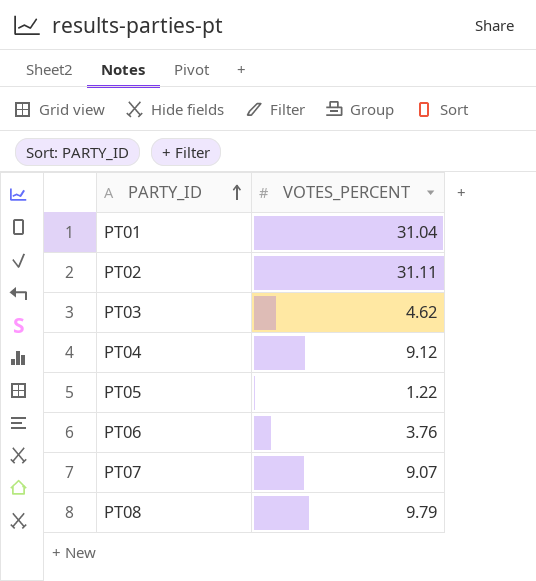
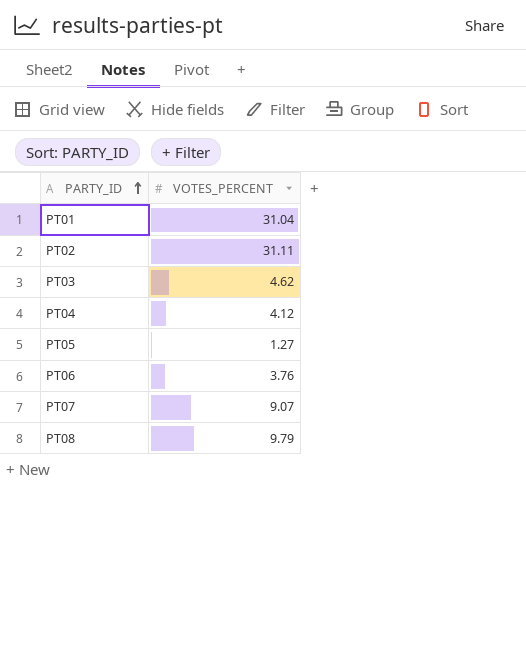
PT04 | VOTES_PERCENT: 9.12 -> 4.12
PT05 | VOTES_PERCENT: 1.22 -> 1.27

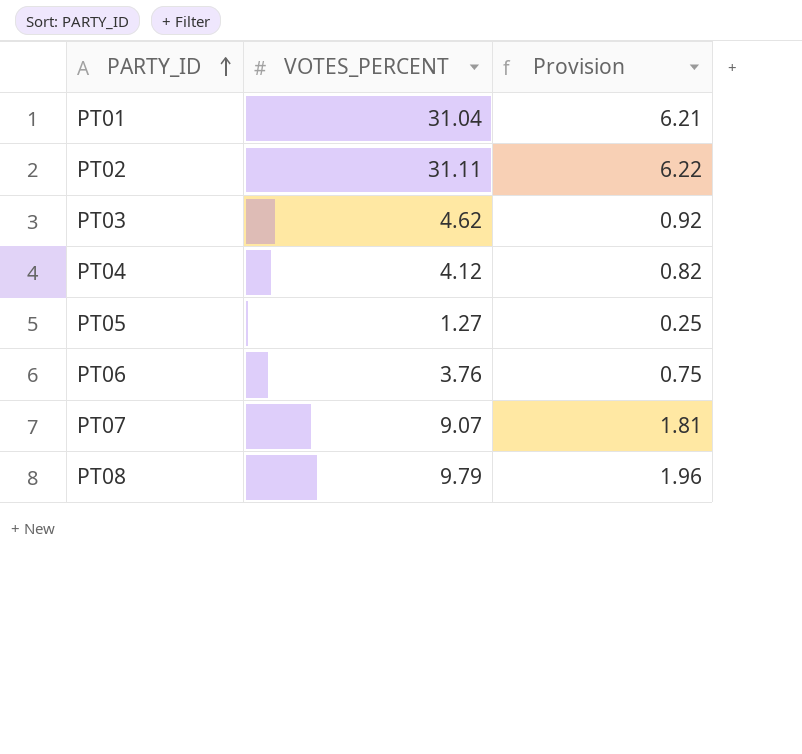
column Provision | formula: none -> [VOTES_PERCENT] * 0.2

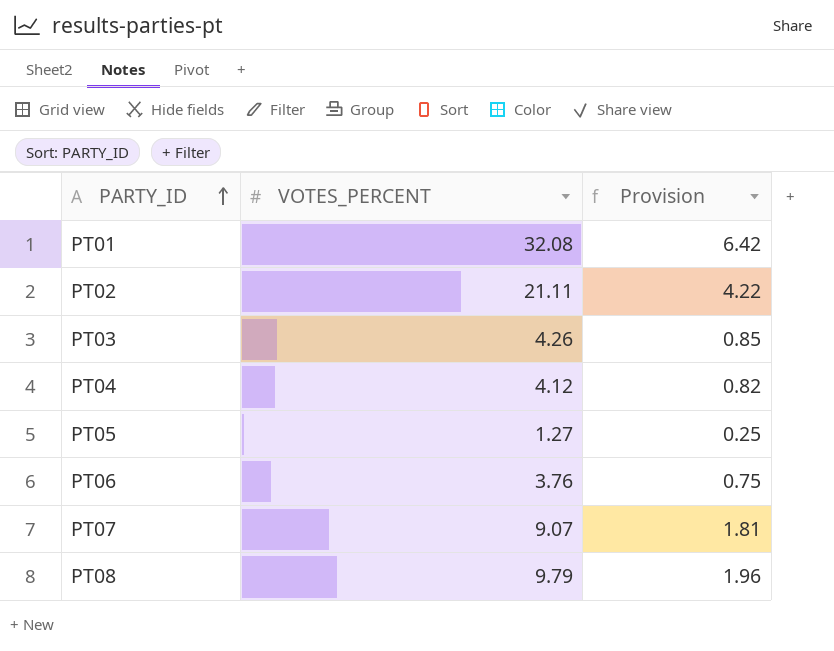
PT01 | VOTES_PERCENT: 31.04 -> 32.08
PT01 | Provision: 6.21 -> 6.42
PT02 | VOTES_PERCENT: 31.11 -> 21.11
PT02 | Provision: 6.22 -> 4.22
PT03 | VOTES_PERCENT: 4.62 -> 4.26
PT03 | Provision: 0.92 -> 0.85

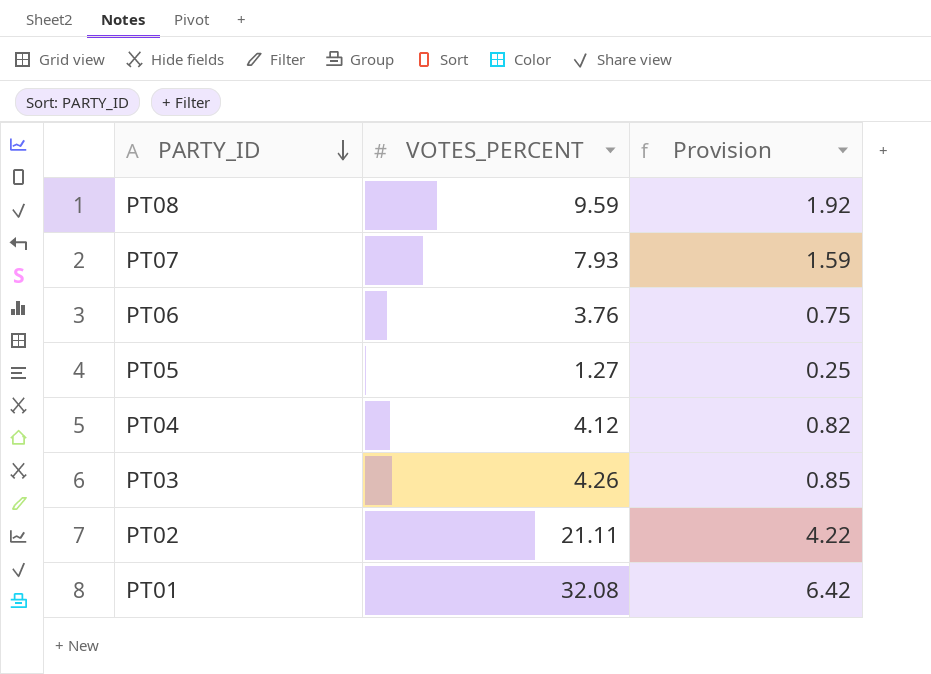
row order: PARTY_ID ascending -> PARTY_ID descending
PT08 | VOTES_PERCENT: 9.79 -> 9.59
PT08 | Provision: 1.96 -> 1.92
PT07 | VOTES_PERCENT: 9.07 -> 7.93
PT07 | Provision: 1.81 -> 1.59

